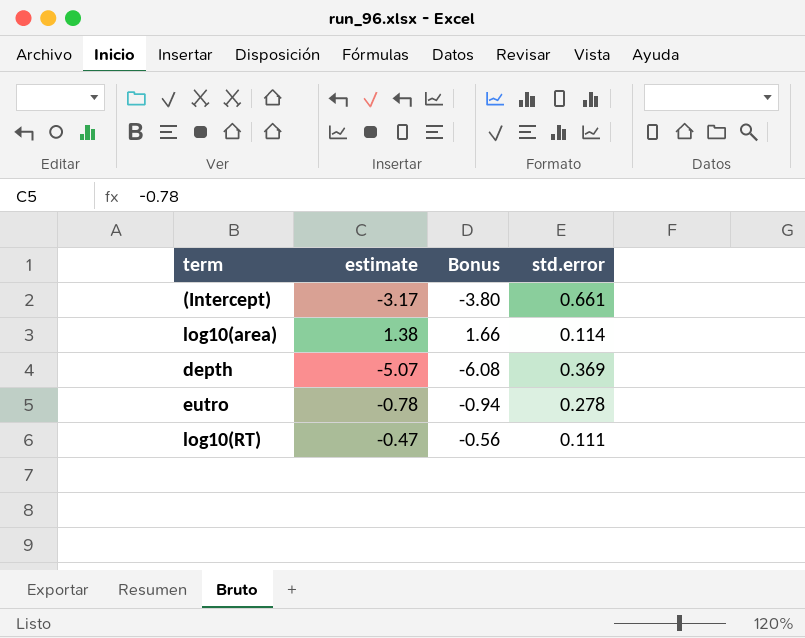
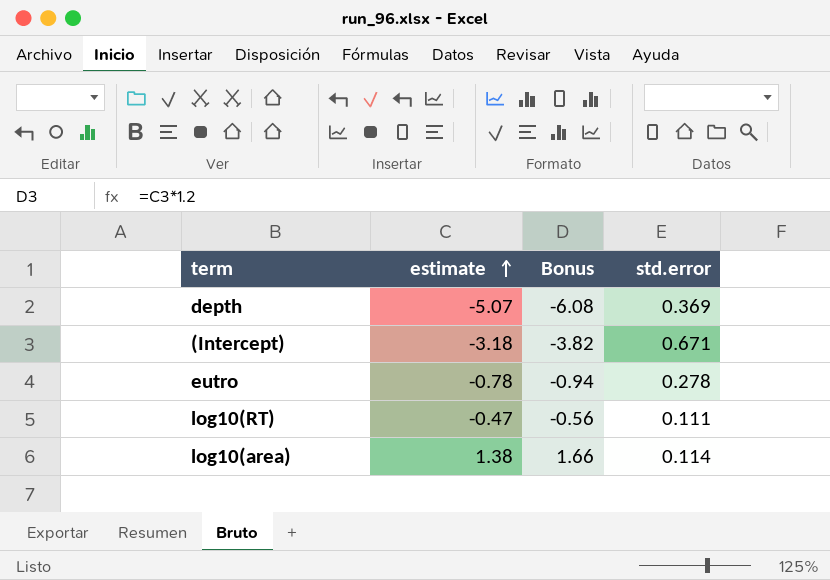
row order: none -> estimate ascending
(Intercept) | estimate: -3.17 -> -3.18
(Intercept) | Bonus: -3.80 -> -3.82
(Intercept) | std.error: 0.661 -> 0.671

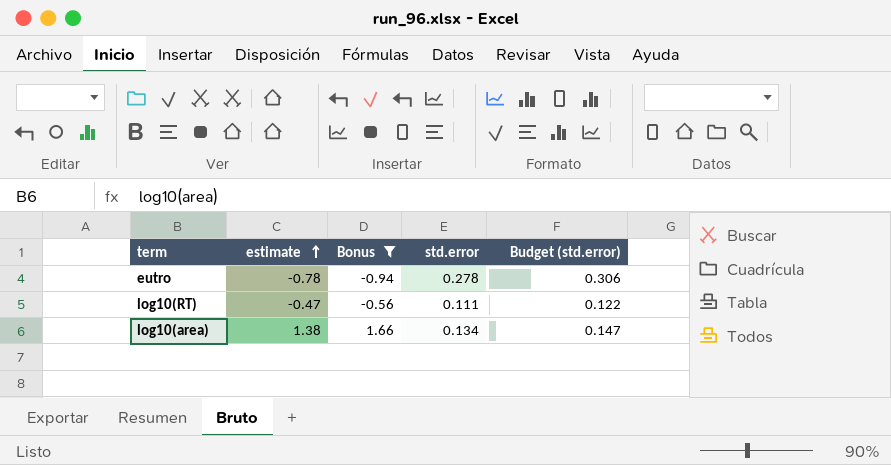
filter: none -> Bonus >= -0.94
column Budget (std.error) | formula: none -> [std.error] * 1.1
log10(area) | std.error: 0.114 -> 0.134

